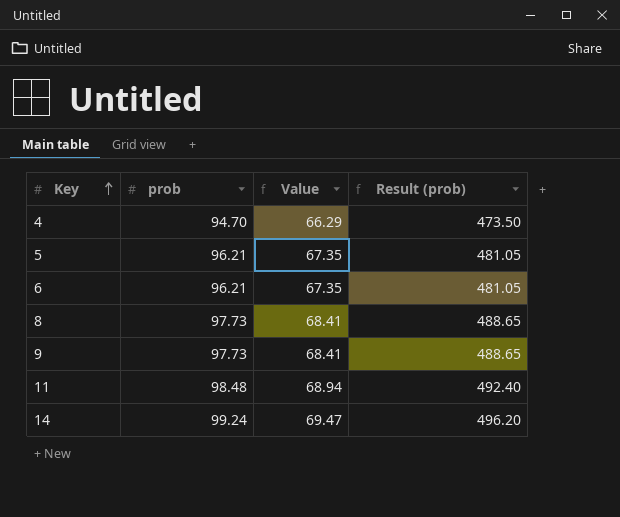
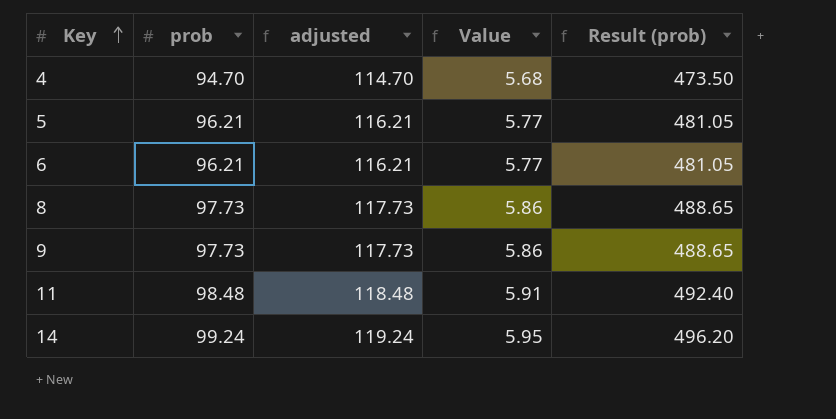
column adjusted | formula: none -> [prob] + 20
column Value | formula: [prob] * 0.7 -> [prob] * 0.06

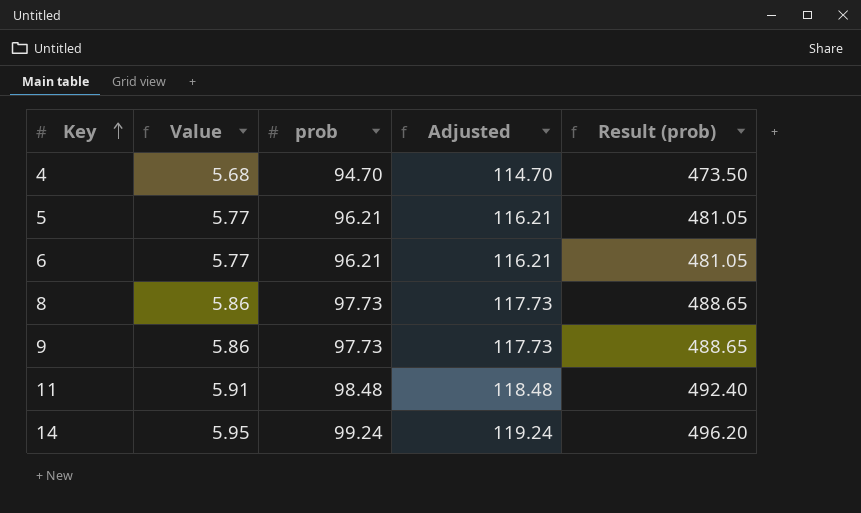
column Value | position: 4 -> 2
column name: adjusted -> Adjusted

